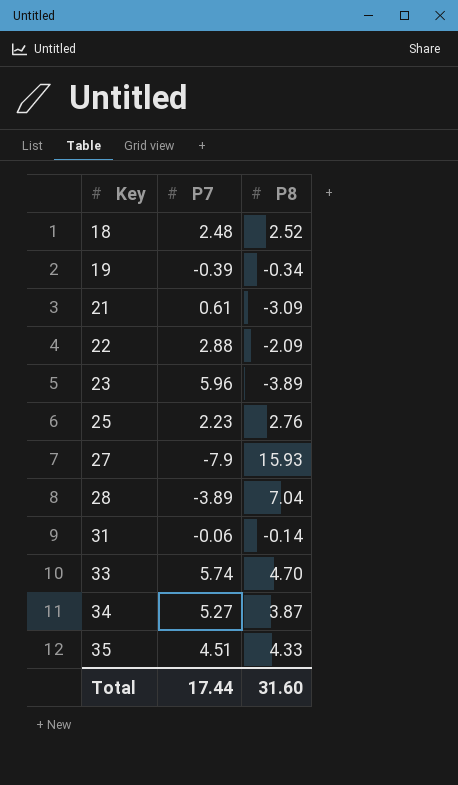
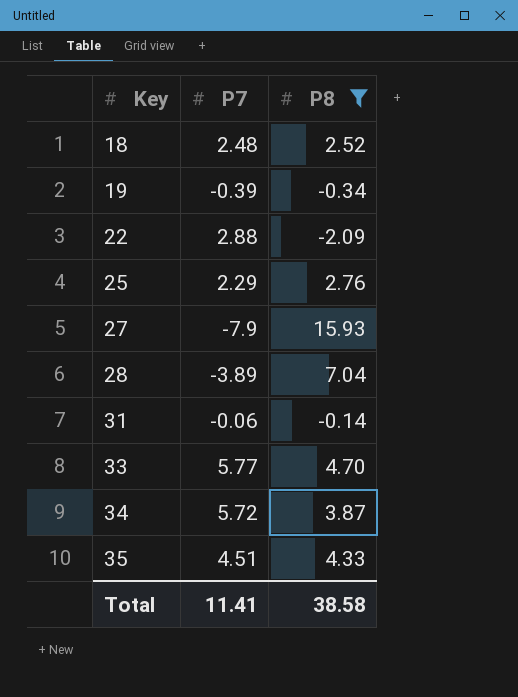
filter: none -> P8 >= -2.09
25 | P7: 2.23 -> 2.29
33 | P7: 5.74 -> 5.77
34 | P7: 5.27 -> 5.72
Total | P7: 17.44 -> 11.41
Total | P8: 31.60 -> 38.58

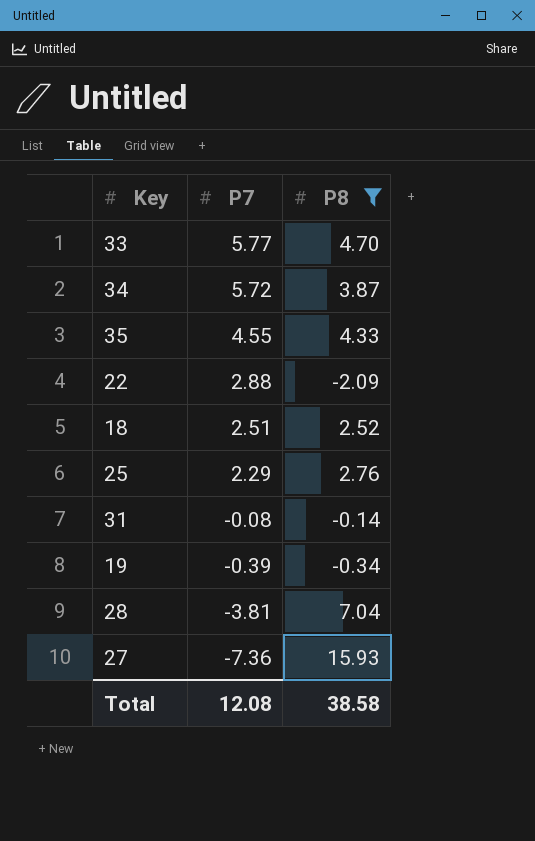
row order: Key ascending -> P7 descending
35 | P7: 4.51 -> 4.55
18 | P7: 2.48 -> 2.51
31 | P7: -0.06 -> -0.08
28 | P7: -3.89 -> -3.81
27 | P7: -7.9 -> -7.36
Total | P7: 11.41 -> 12.08

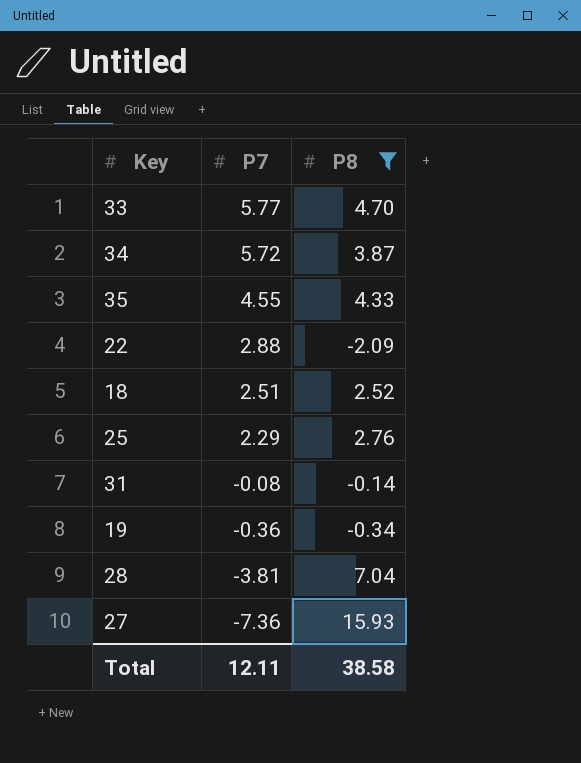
19 | P7: -0.39 -> -0.36
Total | P7: 12.08 -> 12.11

